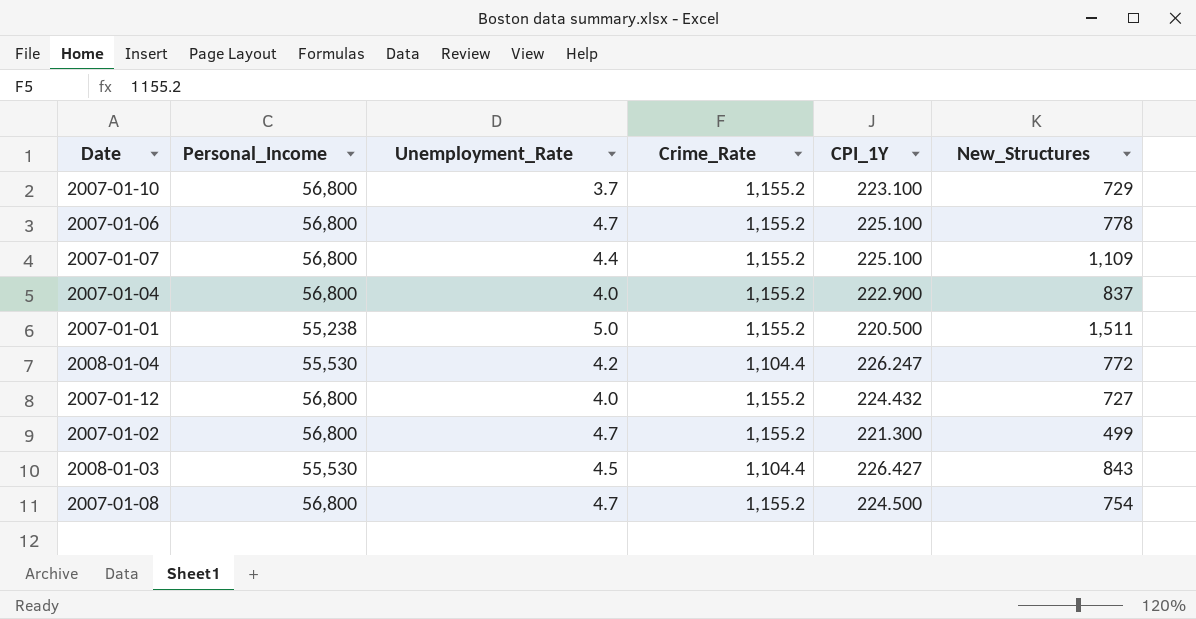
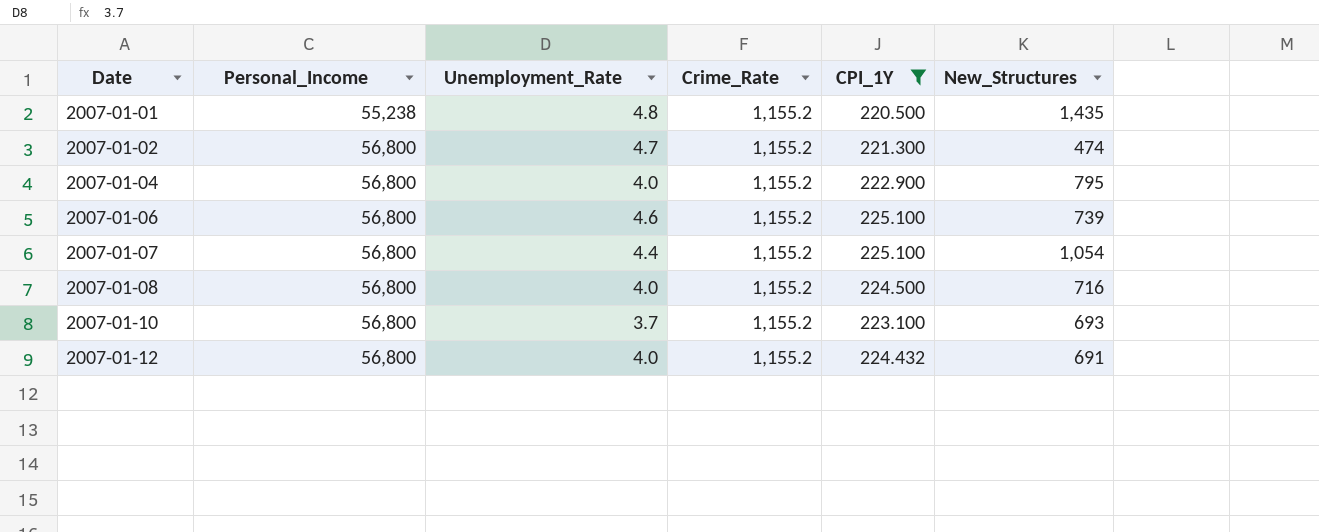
filter: none -> CPI_1Y <= 225.100
row order: none -> Date ascending
2007-01-01 | Unemployment_Rate: 5.0 -> 4.8
2007-01-01 | New_Structures: 1,511 -> 1,435
2007-01-02 | New_Structures: 499 -> 474
2007-01-04 | New_Structures: 837 -> 795
2007-01-06 | Unemployment_Rate: 4.7 -> 4.6
2007-01-06 | New_Structures: 778 -> 739
2007-01-07 | New_Structures: 1,109 -> 1,054
2007-01-08 | Unemployment_Rate: 4.7 -> 4.0
2007-01-08 | New_Structures: 754 -> 716
2007-01-10 | New_Structures: 729 -> 693
2007-01-12 | New_Structures: 727 -> 691

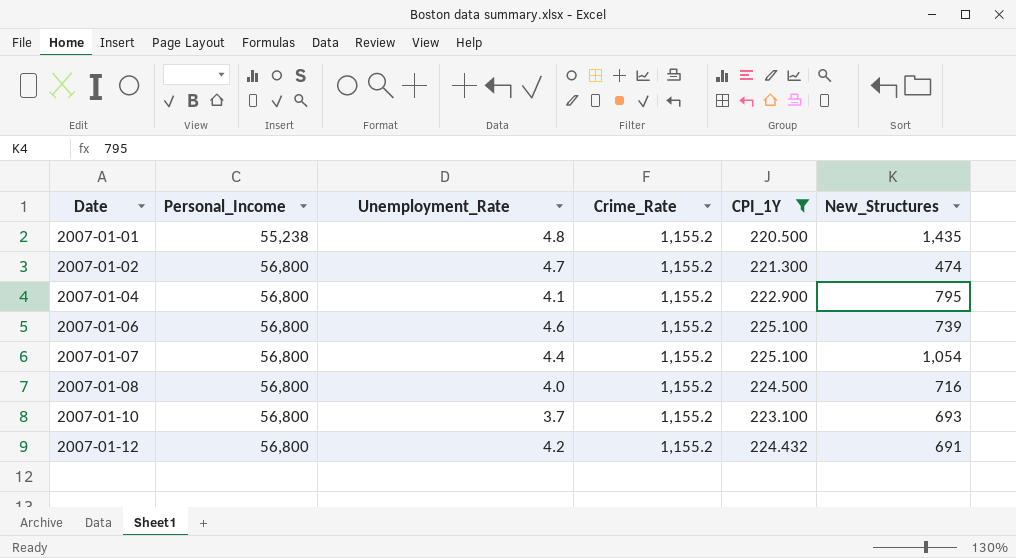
2007-01-04 | Unemployment_Rate: 4.0 -> 4.1
2007-01-12 | Unemployment_Rate: 4.0 -> 4.2

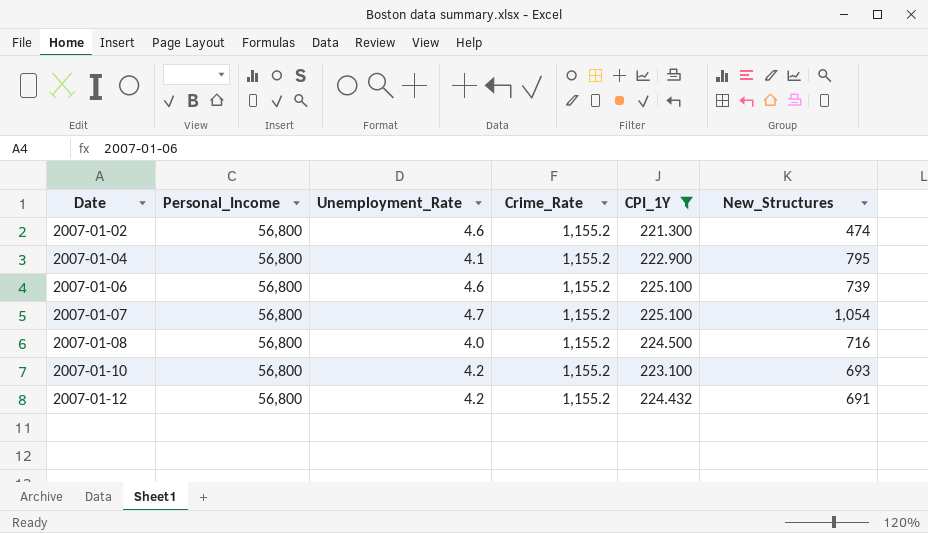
row 2007-01-01: 55,238 | 4.8 | 1,155.2 | 220.500 | 1,435 -> none
2007-01-02 | Unemployment_Rate: 4.7 -> 4.6
2007-01-07 | Unemployment_Rate: 4.4 -> 4.7
2007-01-10 | Unemployment_Rate: 3.7 -> 4.2

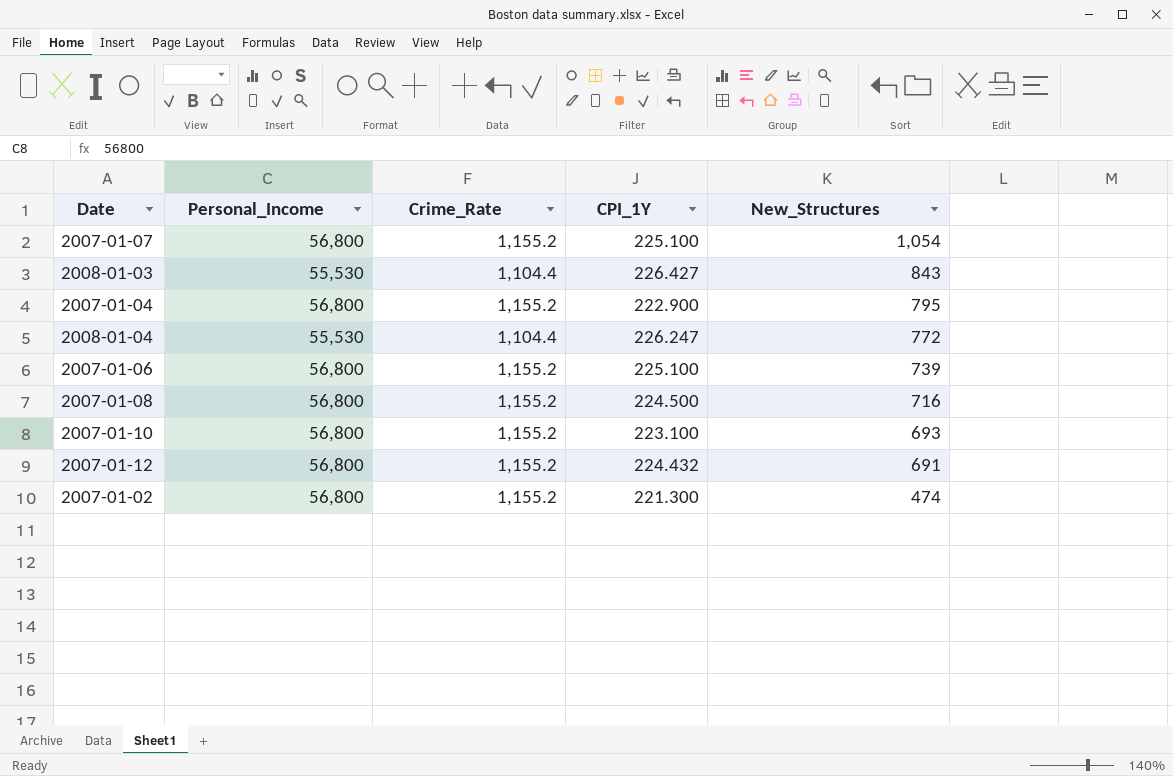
filter: CPI_1Y <= 225.100 -> none
row order: Date ascending -> New_Structures descending
column Unemployment_Rate | position: 3 -> none

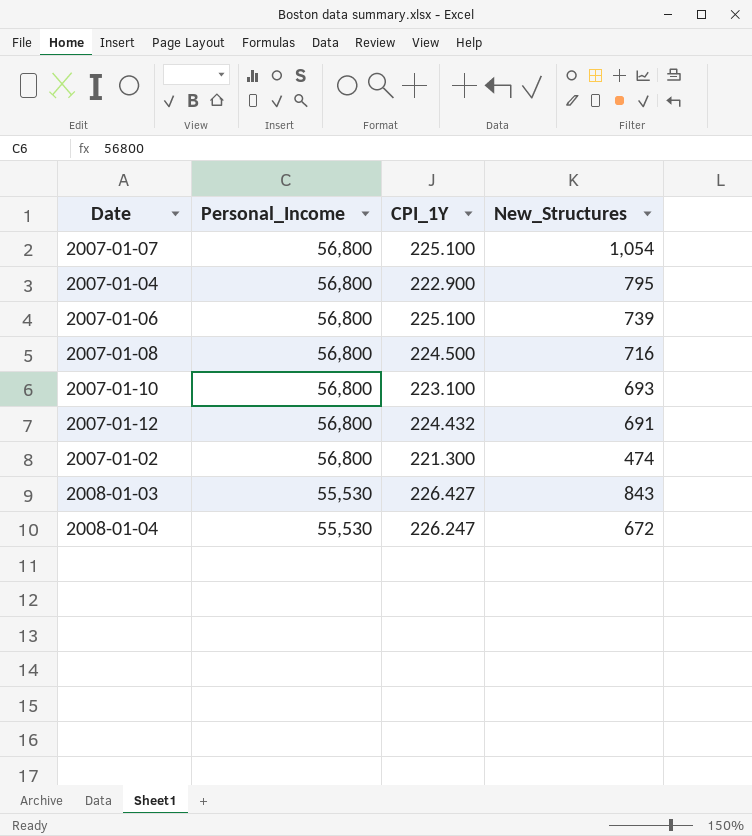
row order: New_Structures descending -> Personal_Income descending
column Crime_Rate | position: 3 -> none
2008-01-04 | New_Structures: 772 -> 672

